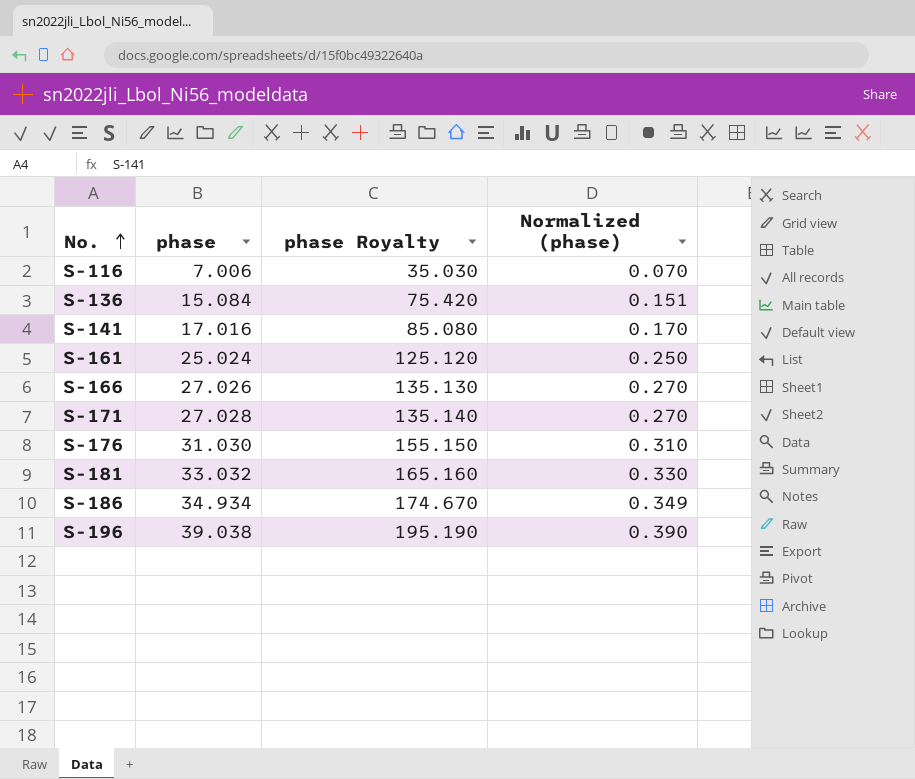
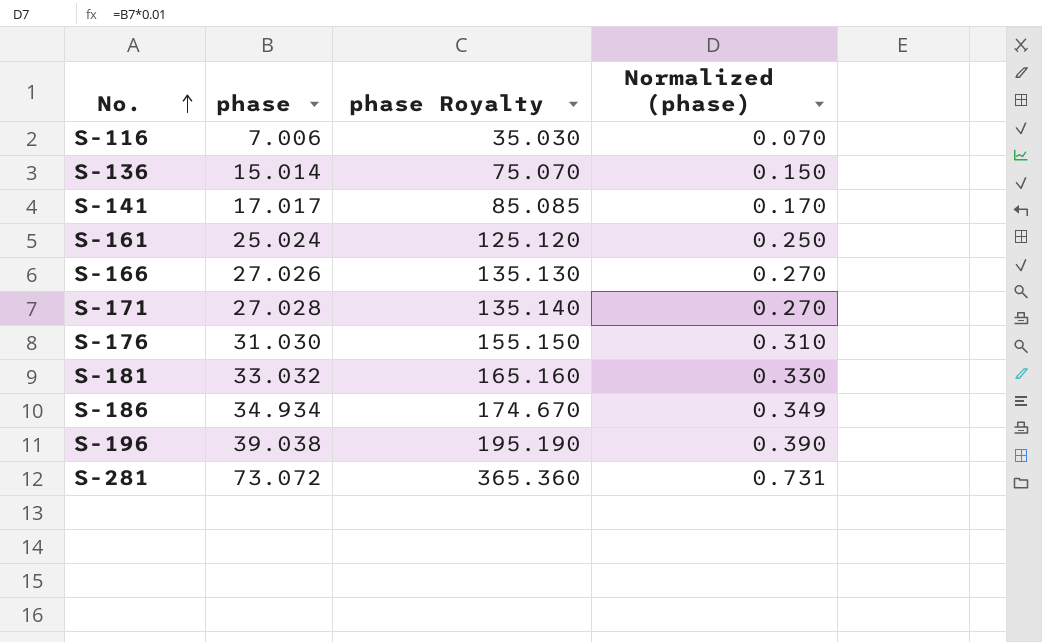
S-136 | phase: 15.084 -> 15.014
S-136 | phase Royalty: 75.420 -> 75.070
S-136 | Normalized (phase): 0.151 -> 0.150
S-141 | phase: 17.016 -> 17.017
S-141 | phase Royalty: 85.080 -> 85.085
row S-281: none -> 73.072 | 365.360 | 0.731

